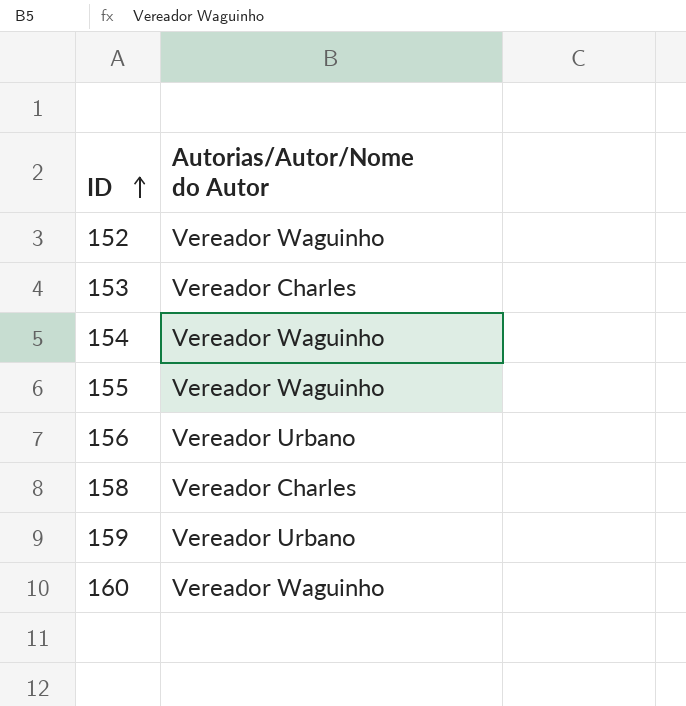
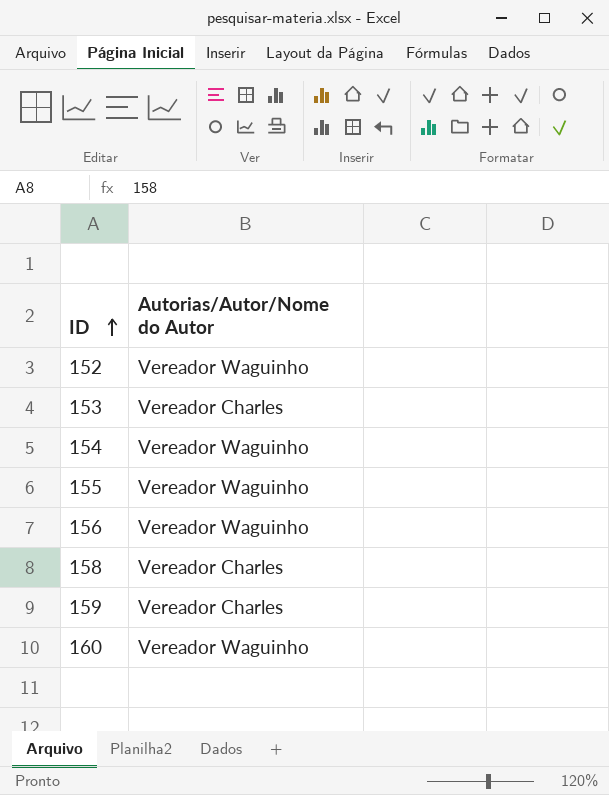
156 | Autorias/Autor/Nome do Autor: Vereador Urbano -> Vereador Waguinho
159 | Autorias/Autor/Nome do Autor: Vereador Urbano -> Vereador Charles

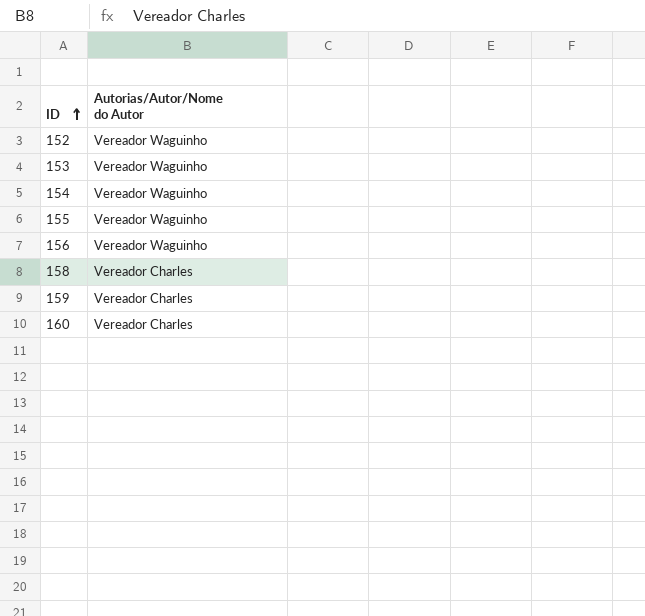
153 | Autorias/Autor/Nome do Autor: Vereador Charles -> Vereador Waguinho
160 | Autorias/Autor/Nome do Autor: Vereador Waguinho -> Vereador Charles

